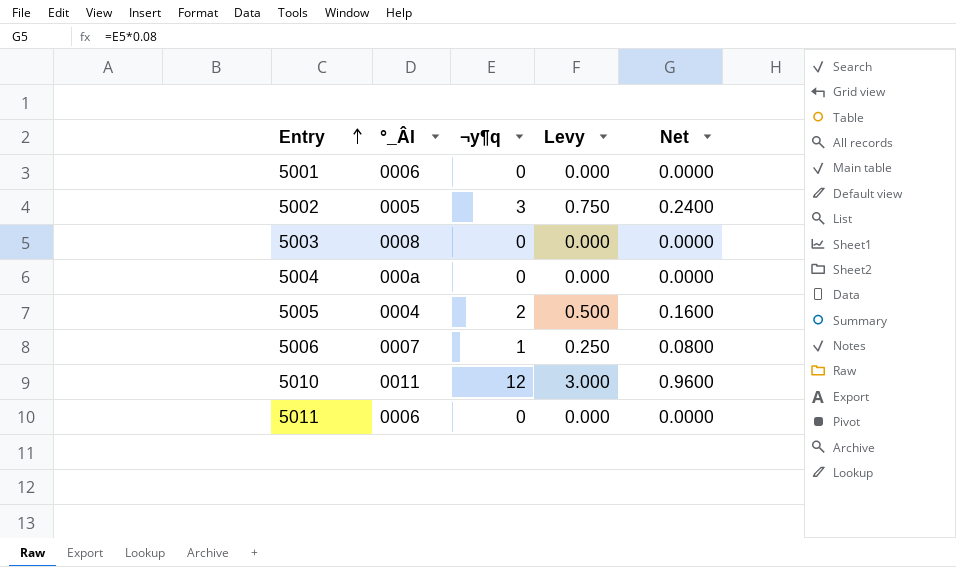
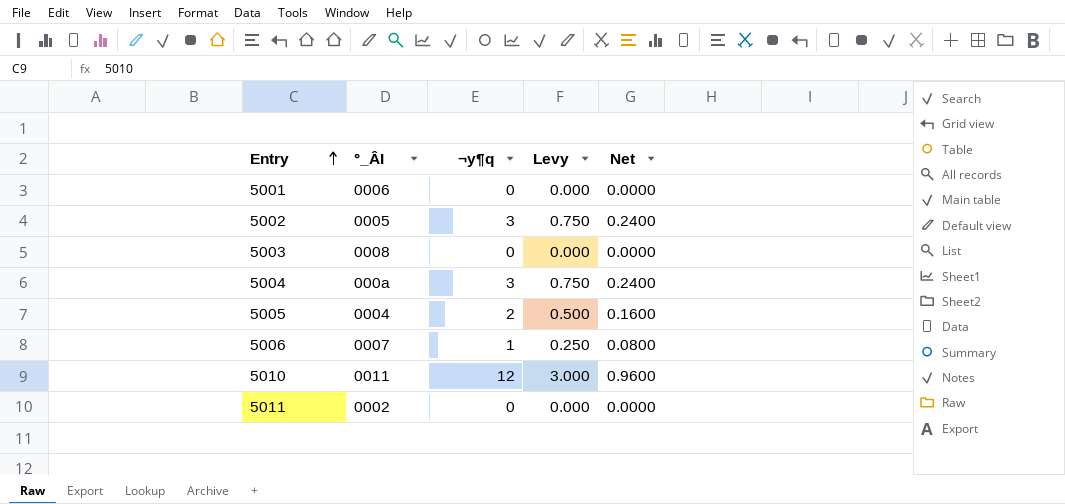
5004 | ¬y¶q: 0 -> 3
5004 | Levy: 0.000 -> 0.750
5004 | Net: 0.0000 -> 0.2400
5011 | °_ÂI: 0006 -> 0002

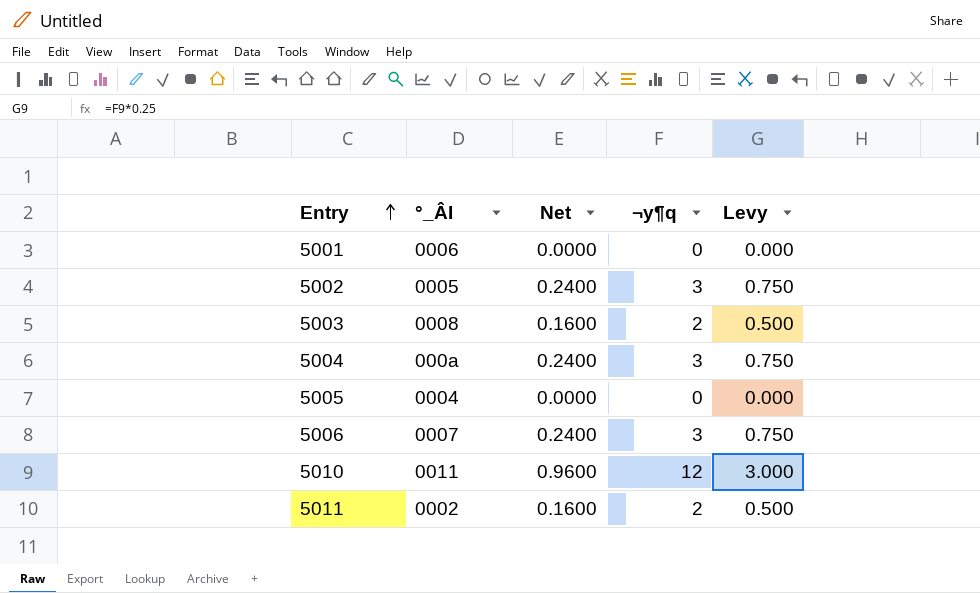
column Net | position: 5 -> 3
5003 | Net: 0.0000 -> 0.1600
5003 | ¬y¶q: 0 -> 2
5003 | Levy: 0.000 -> 0.500
5005 | Net: 0.1600 -> 0.0000
5005 | ¬y¶q: 2 -> 0
5005 | Levy: 0.500 -> 0.000
5006 | Net: 0.0800 -> 0.2400
5006 | ¬y¶q: 1 -> 3
5006 | Levy: 0.250 -> 0.750
5011 | Net: 0.0000 -> 0.1600
5011 | ¬y¶q: 0 -> 2
5011 | Levy: 0.000 -> 0.500

